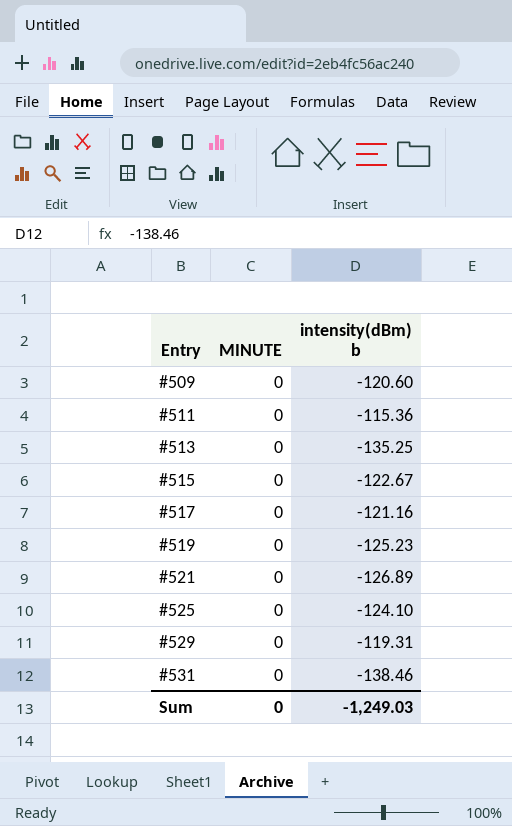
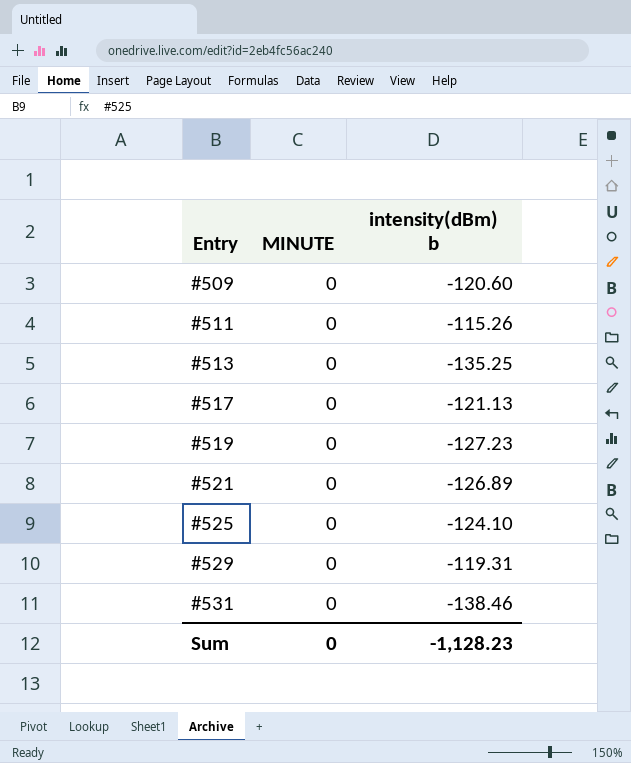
row #515: 0 | -122.67 -> none
#511 | intensity(dBm) b: -115.36 -> -115.26
#517 | intensity(dBm) b: -121.16 -> -121.13
#519 | intensity(dBm) b: -125.23 -> -127.23
Sum | intensity(dBm) b: -1,249.03 -> -1,128.23

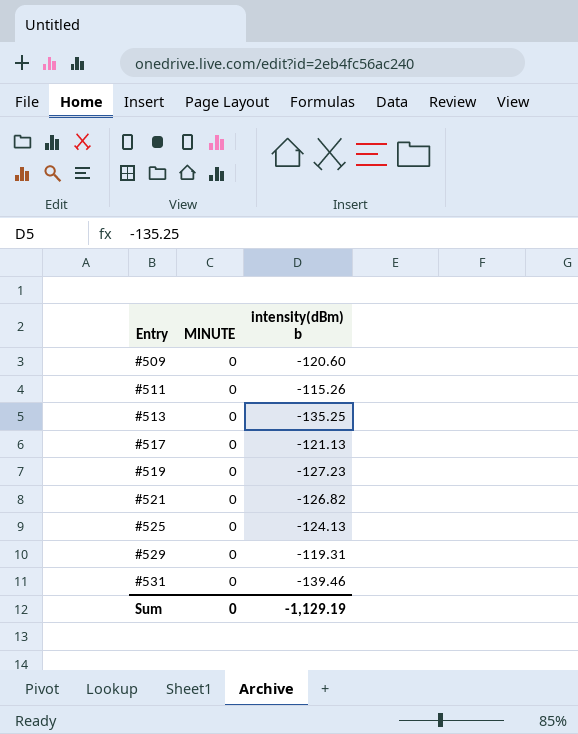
#521 | intensity(dBm) b: -126.89 -> -126.82
#525 | intensity(dBm) b: -124.10 -> -124.13
#531 | intensity(dBm) b: -138.46 -> -139.46
Sum | intensity(dBm) b: -1,128.23 -> -1,129.19

